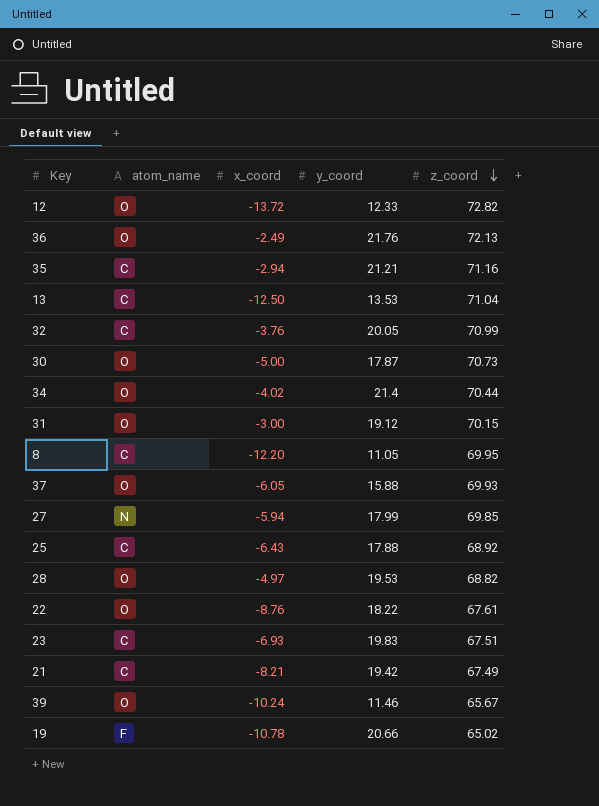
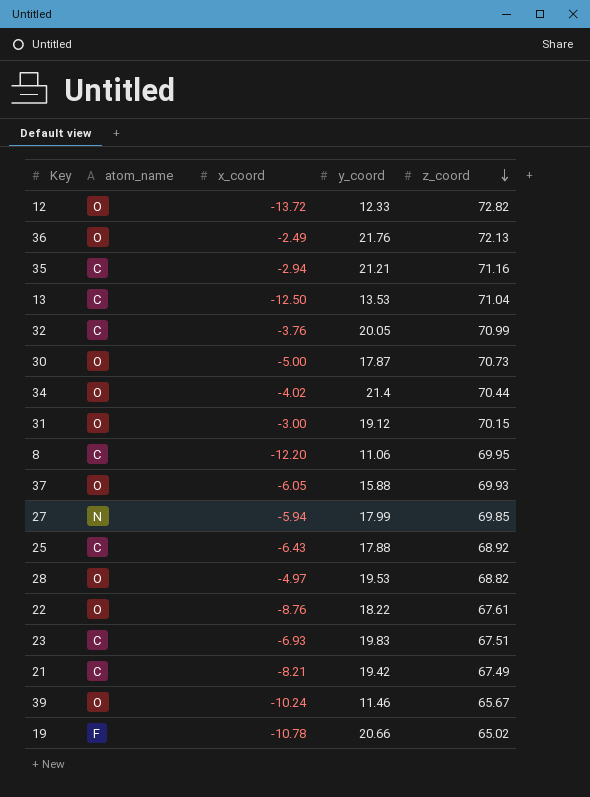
8 | y_coord: 11.05 -> 11.06

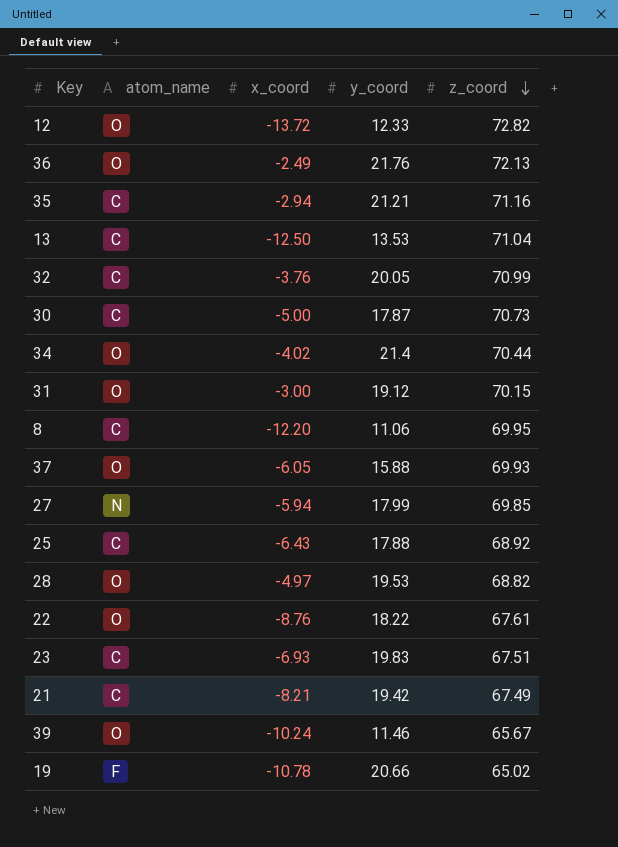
30 | atom_name: O -> C

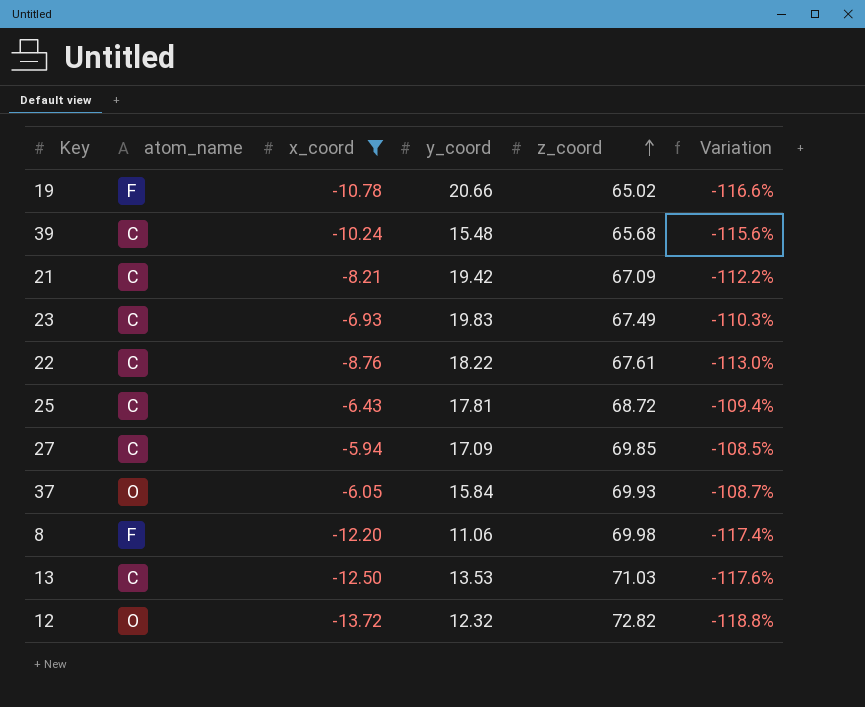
filter: none -> x_coord <= -5.94
row order: z_coord descending -> z_coord ascending
column Variation | formula: none -> ([x_coord] - [z_coord]) / [z_coord]
39 | atom_name: O -> C
39 | y_coord: 11.46 -> 15.48
39 | z_coord: 65.67 -> 65.68
21 | z_coord: 67.49 -> 67.09
23 | z_coord: 67.51 -> 67.49
22 | atom_name: O -> C
25 | y_coord: 17.88 -> 17.81
25 | z_coord: 68.92 -> 68.72
27 | atom_name: N -> C
27 | y_coord: 17.99 -> 17.09
37 | y_coord: 15.88 -> 15.84
8 | atom_name: C -> F
8 | z_coord: 69.95 -> 69.98
13 | z_coord: 71.04 -> 71.03
12 | y_coord: 12.33 -> 12.32

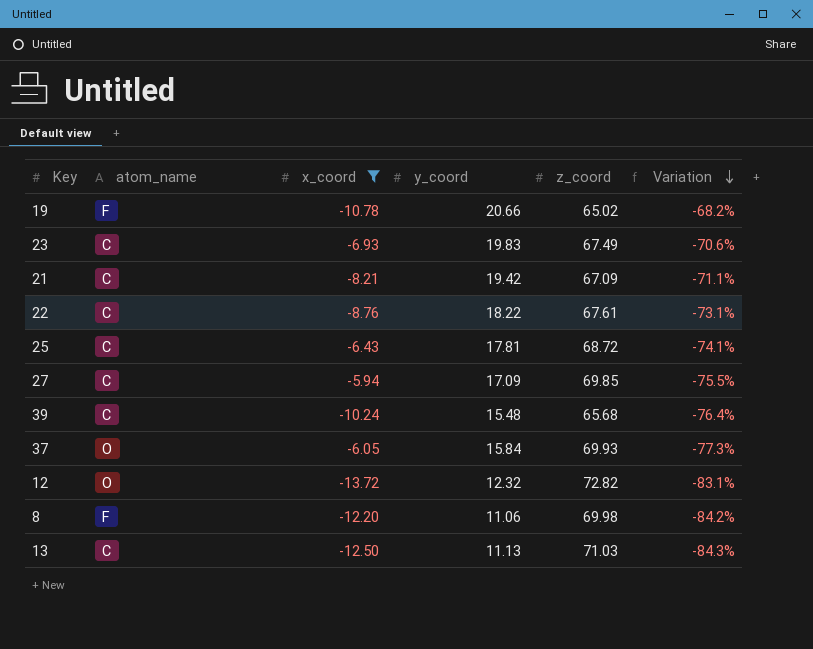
row order: z_coord ascending -> Variation descending
column Variation | formula: ([x_coord] - [z_coord]) / [z_coord] -> ([y_coord] - [z_coord]) / [z_coord]
13 | y_coord: 13.53 -> 11.13

